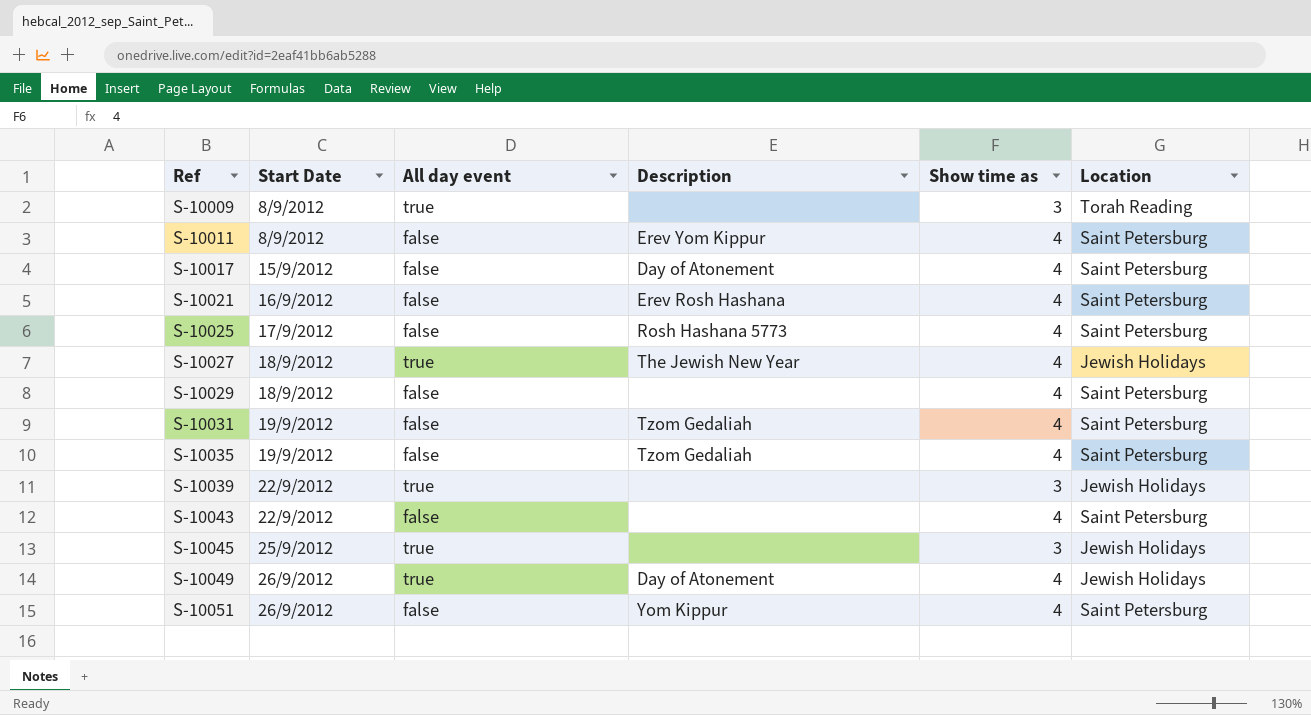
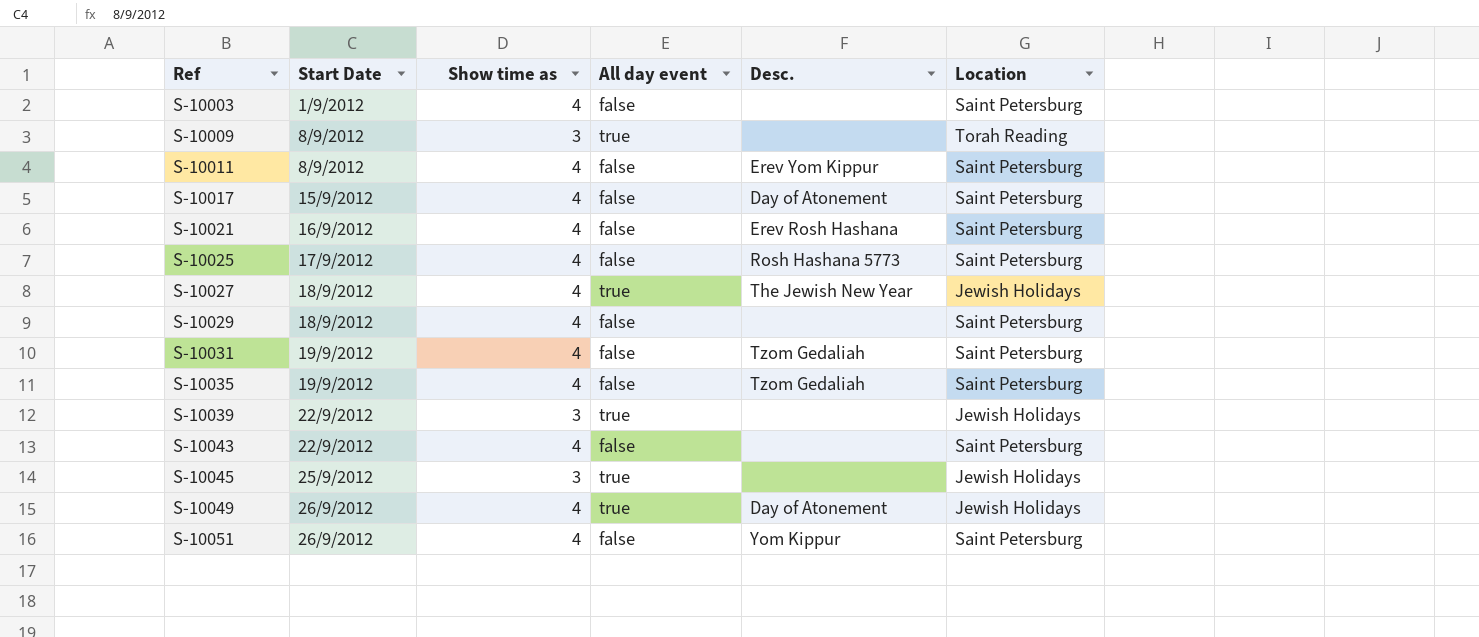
column Show time as | position: 5 -> 3
column name: Description -> Desc.
row S-10003: none -> 1/9/2012 | 4 | false | none | Saint Petersburg

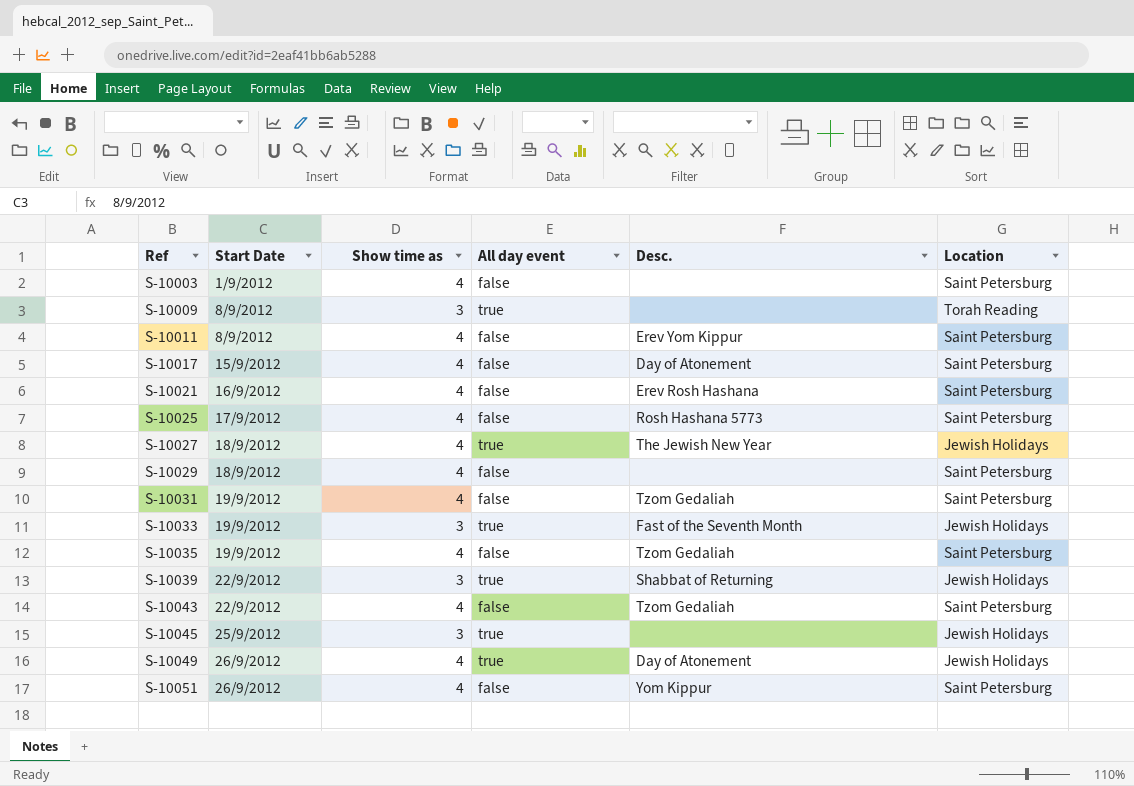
row S-10033: none -> 19/9/2012 | 3 | true | Fast of the Seventh Month | Jewish Holidays
S-10039 | Desc.: none -> Shabbat of Returning
S-10043 | Desc.: none -> Tzom Gedaliah

